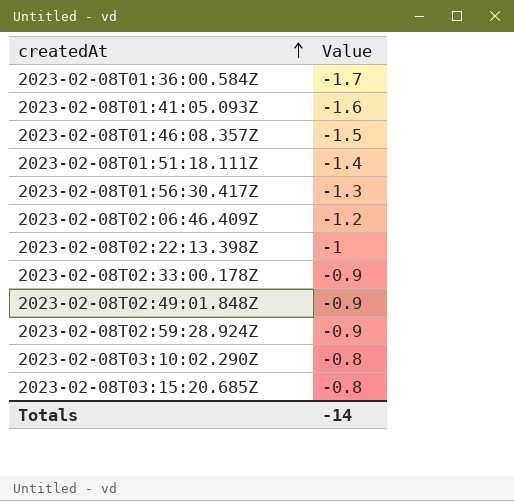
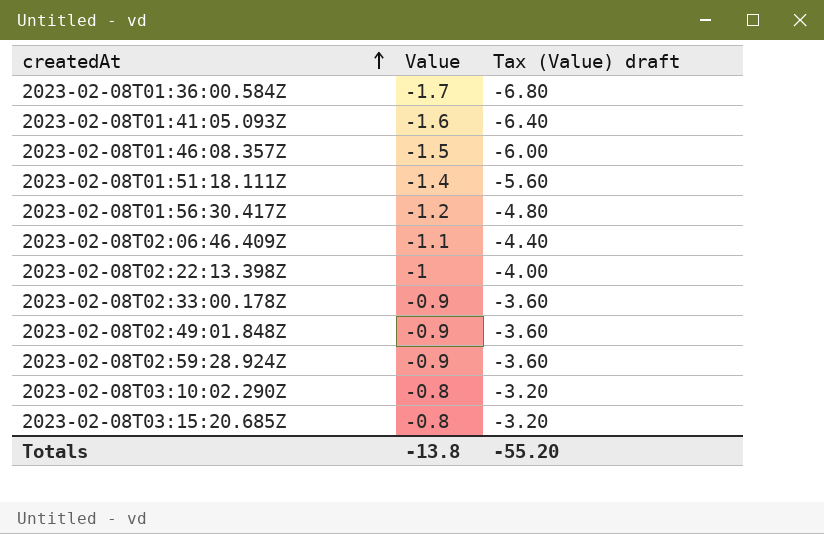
column Tax (Value) draft | formula: none -> [Value] * 4
2023-02-08T01:56:30.417Z | Value: -1.3 -> -1.2
2023-02-08T02:06:46.409Z | Value: -1.2 -> -1.1
Totals | Value: -14 -> -13.8

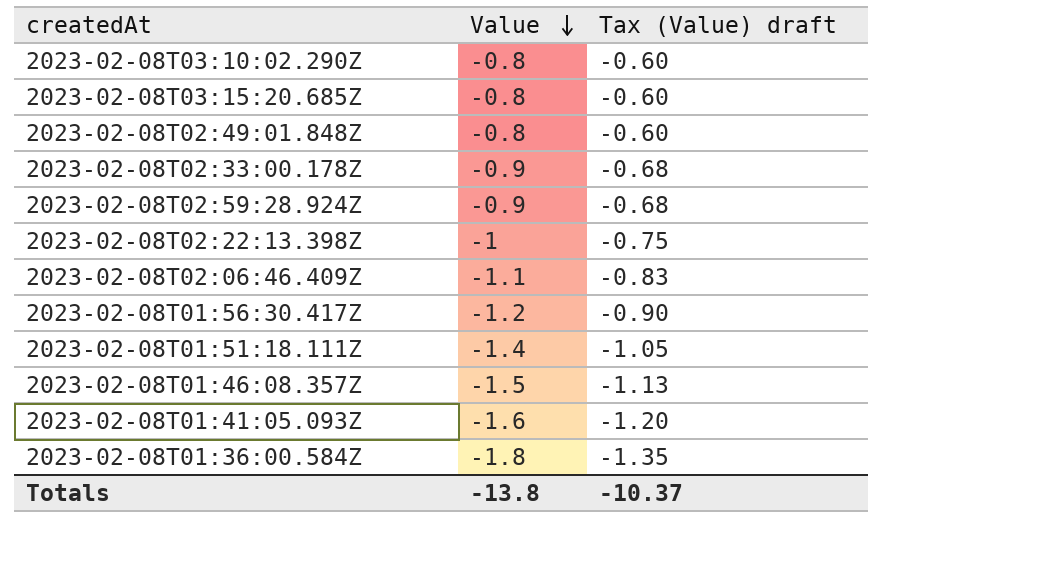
row order: createdAt ascending -> Value descending
column Tax (Value) draft | formula: [Value] * 4 -> [Value] * 0.75
2023-02-08T02:49:01.848Z | Value: -0.9 -> -0.8
2023-02-08T01:36:00.584Z | Value: -1.7 -> -1.8
Totals | Tax (Value) draft: -55.20 -> -10.37

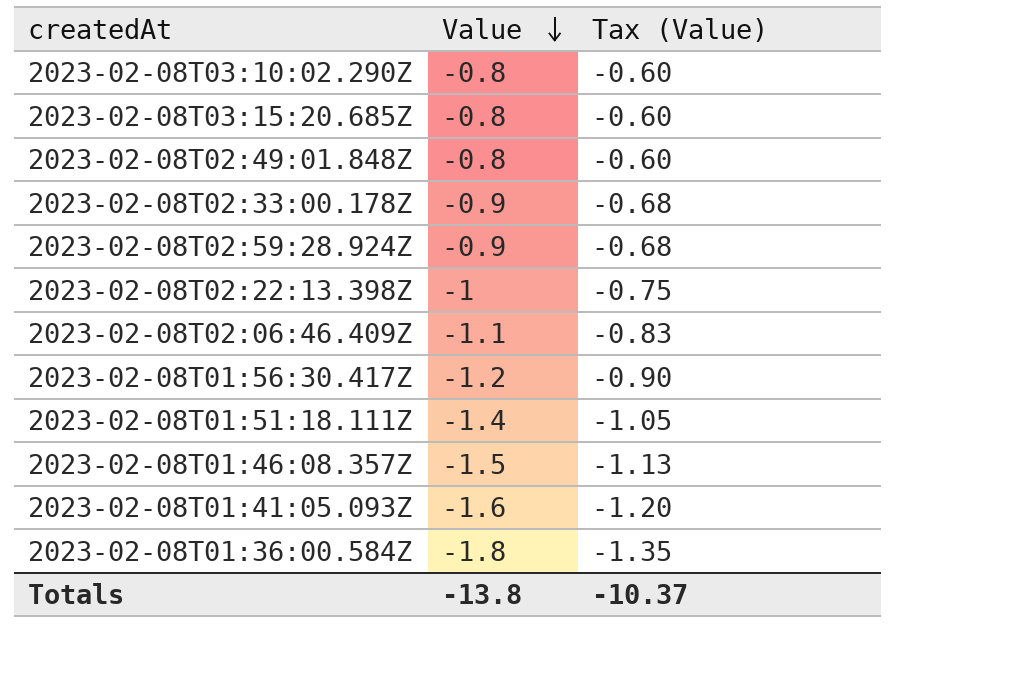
column name: Tax (Value) draft -> Tax (Value)

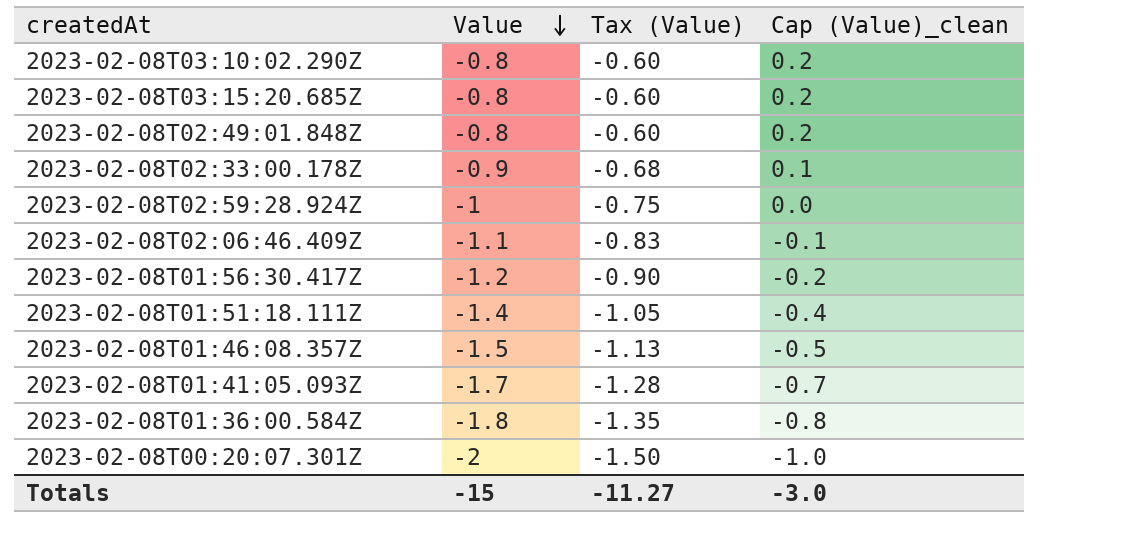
column Cap (Value)_clean | formula: none -> [Value] + 1
row 2023-02-08T02:22:13.398Z: -1 | -0.75 -> none
2023-02-08T02:59:28.924Z | Value: -0.9 -> -1
2023-02-08T02:59:28.924Z | Tax (Value): -0.68 -> -0.75
2023-02-08T01:41:05.093Z | Value: -1.6 -> -1.7
2023-02-08T01:41:05.093Z | Tax (Value): -1.20 -> -1.28
row 2023-02-08T00:20:07.301Z: none -> -2 | -1.50 | -1.0
Totals | Value: -13.8 -> -15
Totals | Tax (Value): -10.37 -> -11.27

